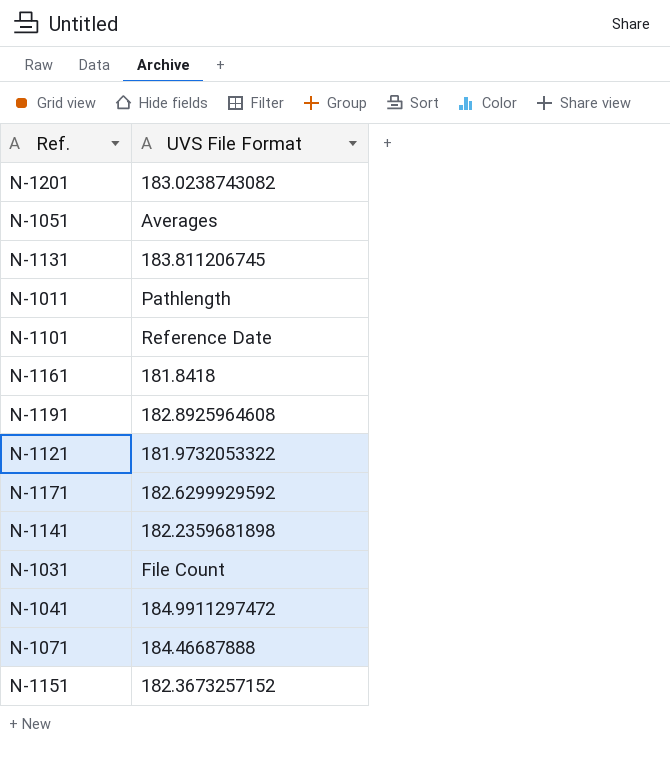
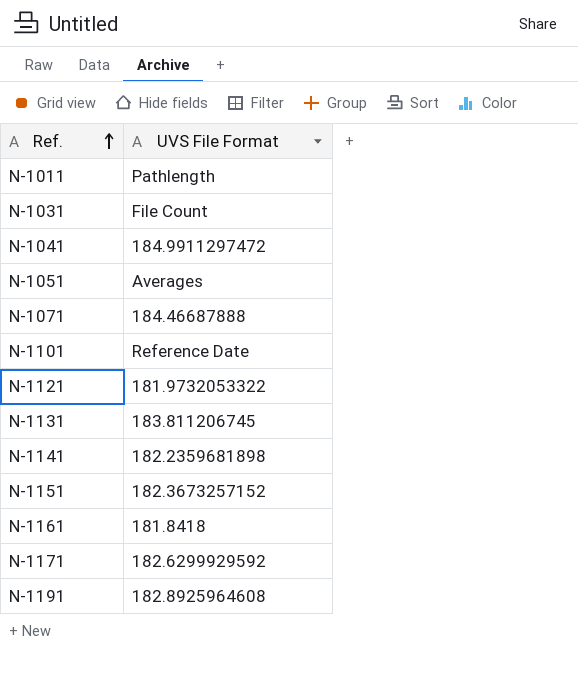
row order: none -> Ref. ascending
row N-1201: 183.0238743082 -> none

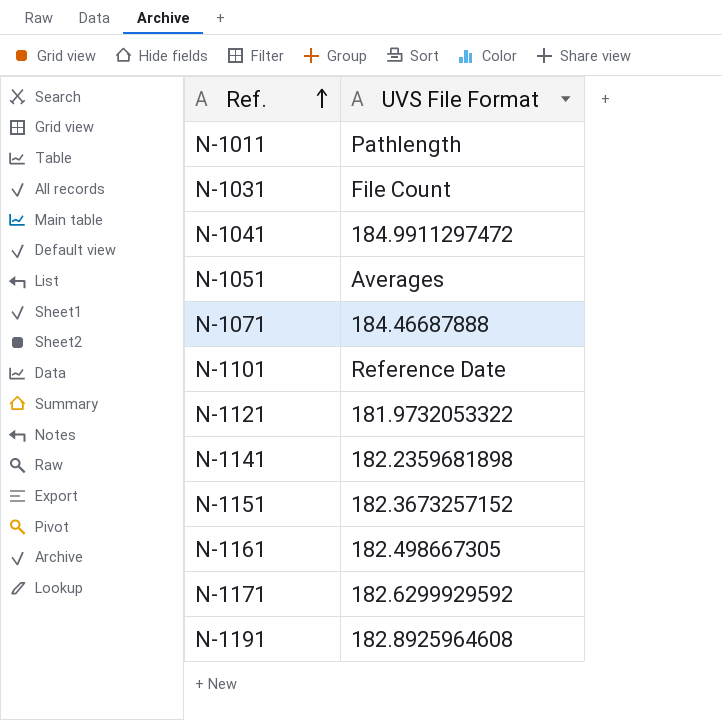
row N-1131: 183.811206745 -> none
N-1161 | UVS File Format: 181.8418 -> 182.498667305

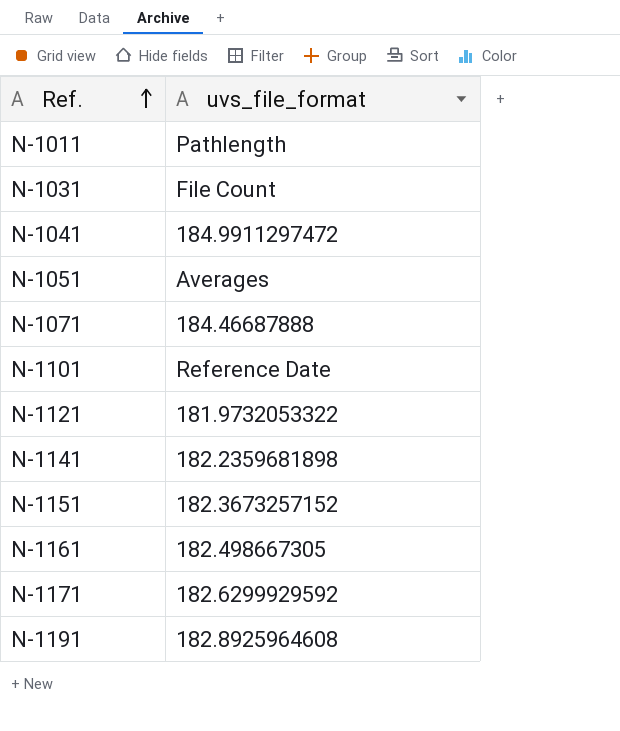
column name: UVS File Format -> uvs_file_format

